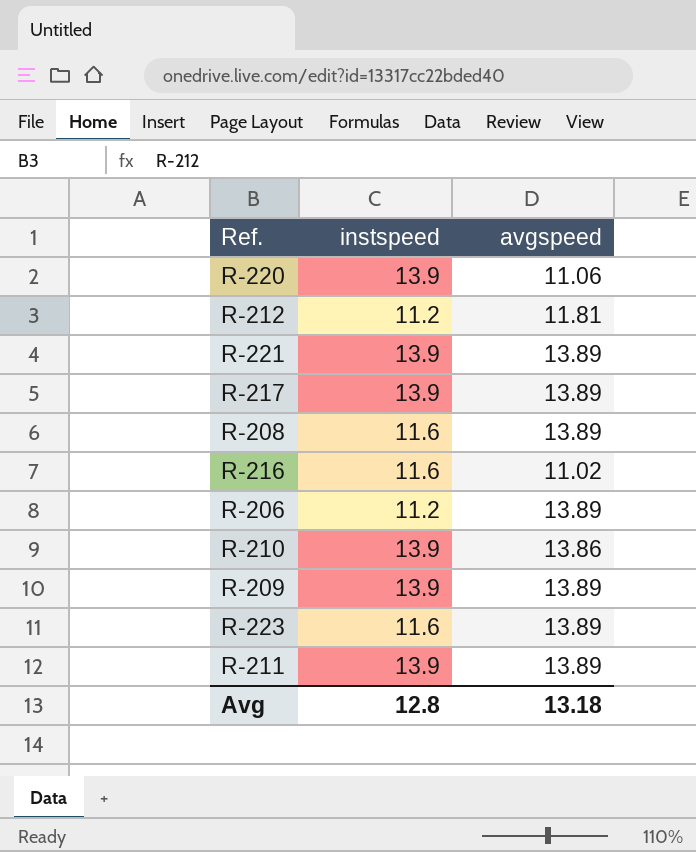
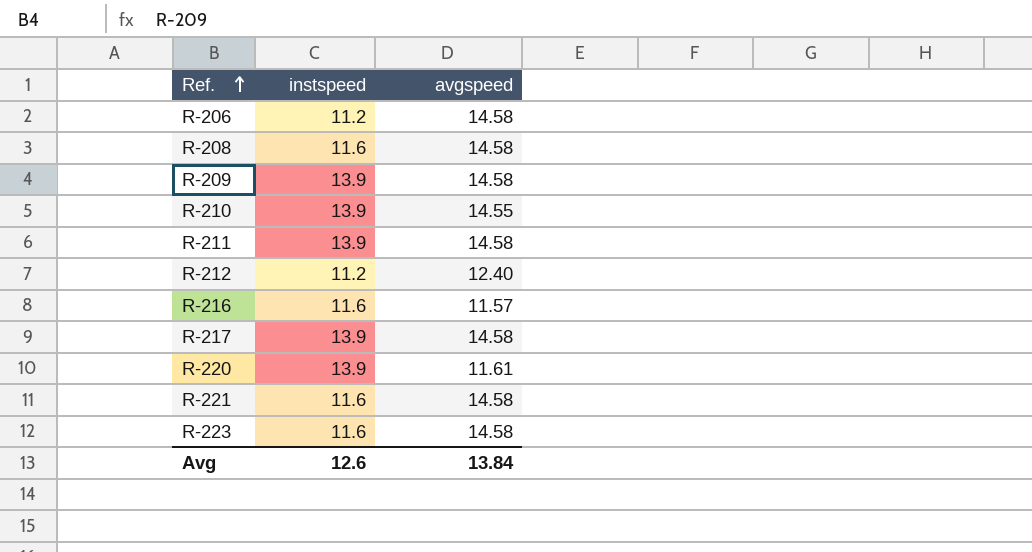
row order: none -> Ref. ascending
R-206 | avgspeed: 13.89 -> 14.58
R-208 | avgspeed: 13.89 -> 14.58
R-209 | avgspeed: 13.89 -> 14.58
R-210 | avgspeed: 13.86 -> 14.55
R-211 | avgspeed: 13.89 -> 14.58
R-212 | avgspeed: 11.81 -> 12.40
R-216 | avgspeed: 11.02 -> 11.57
R-217 | avgspeed: 13.89 -> 14.58
R-220 | avgspeed: 11.06 -> 11.61
R-221 | instspeed: 13.9 -> 11.6
R-221 | avgspeed: 13.89 -> 14.58
R-223 | avgspeed: 13.89 -> 14.58
Avg | instspeed: 12.8 -> 12.6
Avg | avgspeed: 13.18 -> 13.84

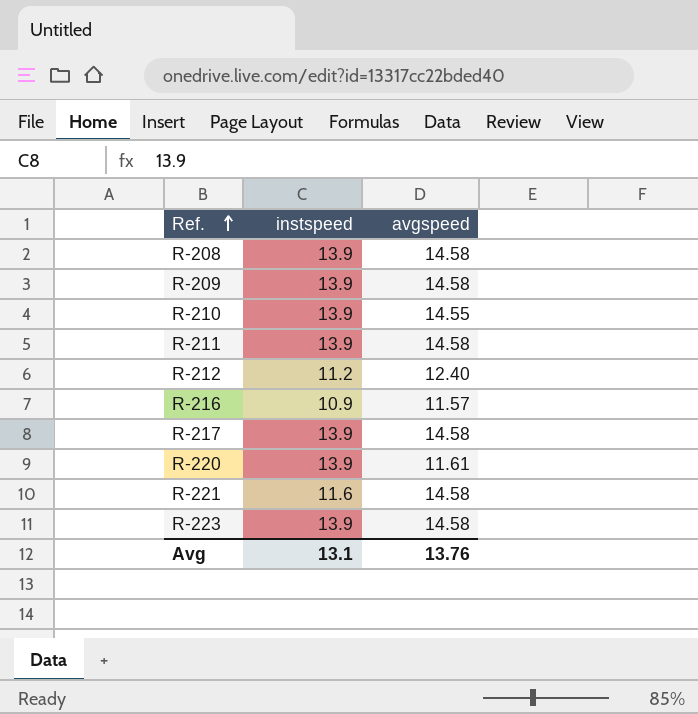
row R-206: 11.2 | 14.58 -> none
R-208 | instspeed: 11.6 -> 13.9
R-216 | instspeed: 11.6 -> 10.9
R-223 | instspeed: 11.6 -> 13.9
Avg | instspeed: 12.6 -> 13.1
Avg | avgspeed: 13.84 -> 13.76

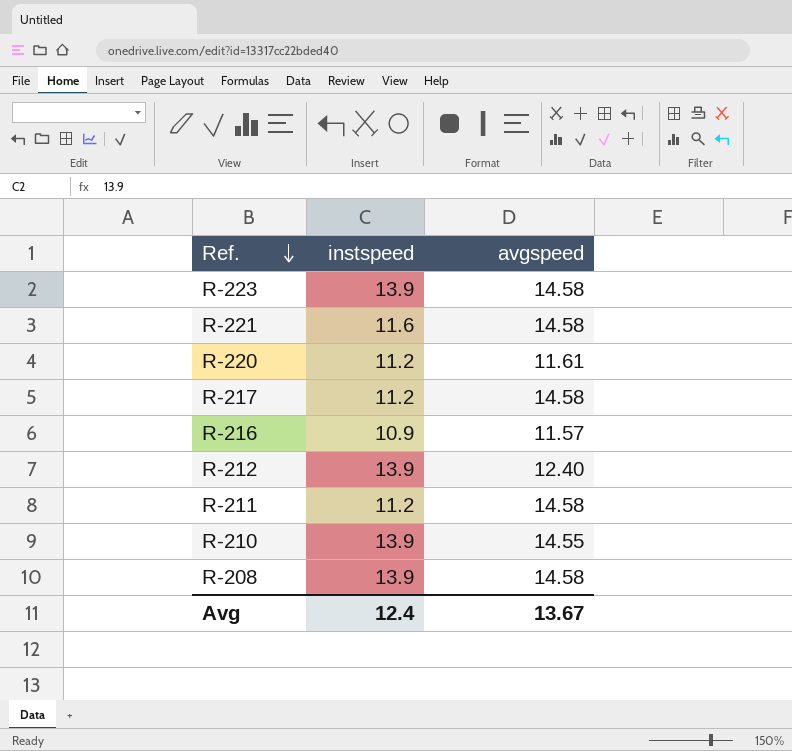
row order: Ref. ascending -> Ref. descending
row R-209: 13.9 | 14.58 -> none
R-220 | instspeed: 13.9 -> 11.2
R-217 | instspeed: 13.9 -> 11.2
R-212 | instspeed: 11.2 -> 13.9
R-211 | instspeed: 13.9 -> 11.2
Avg | instspeed: 13.1 -> 12.4
Avg | avgspeed: 13.76 -> 13.67

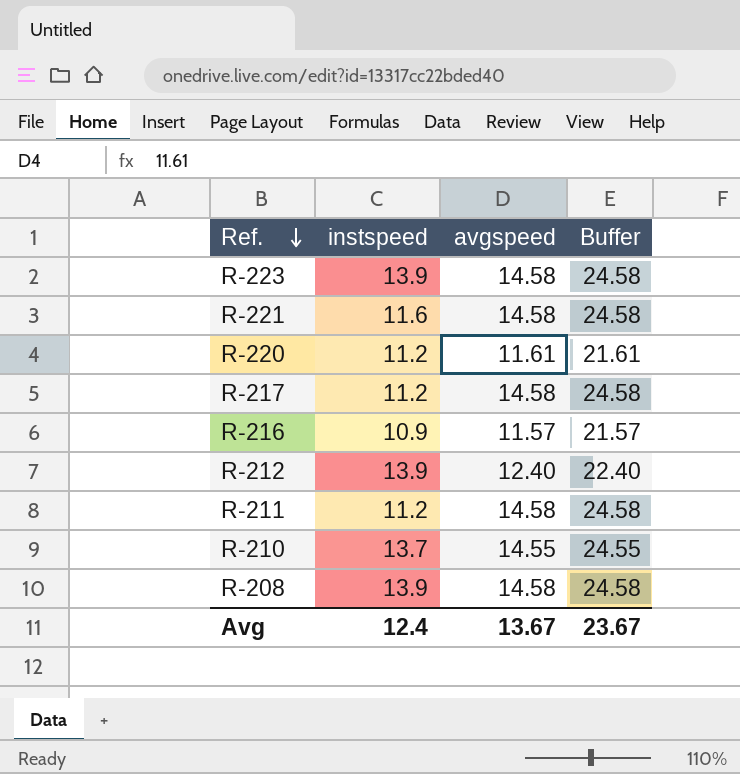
column Buffer | formula: none -> [avgspeed] + 10
R-210 | instspeed: 13.9 -> 13.7

